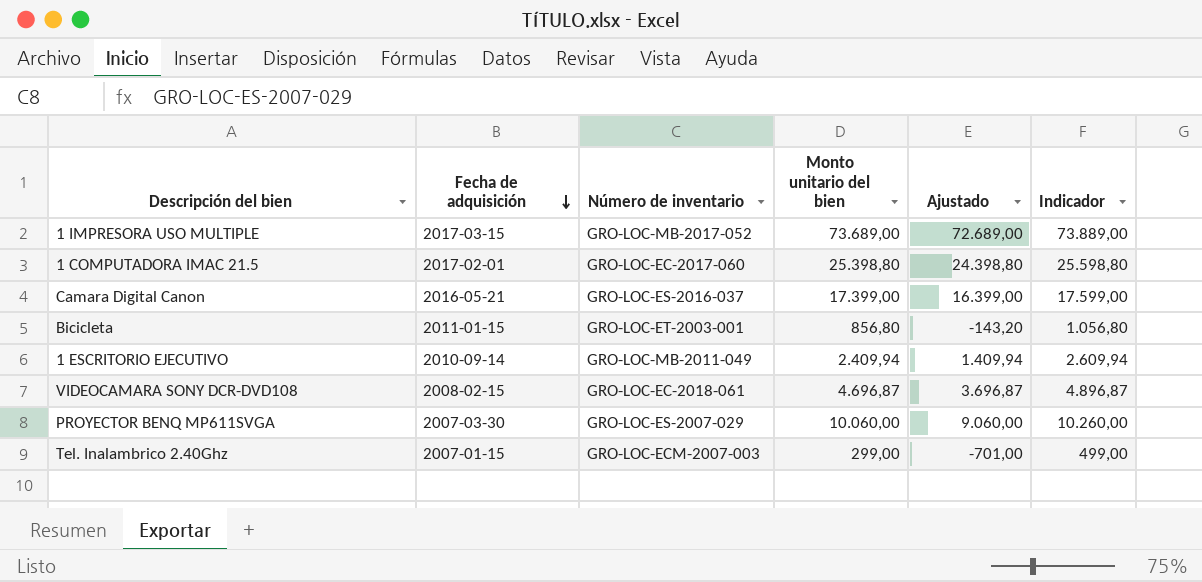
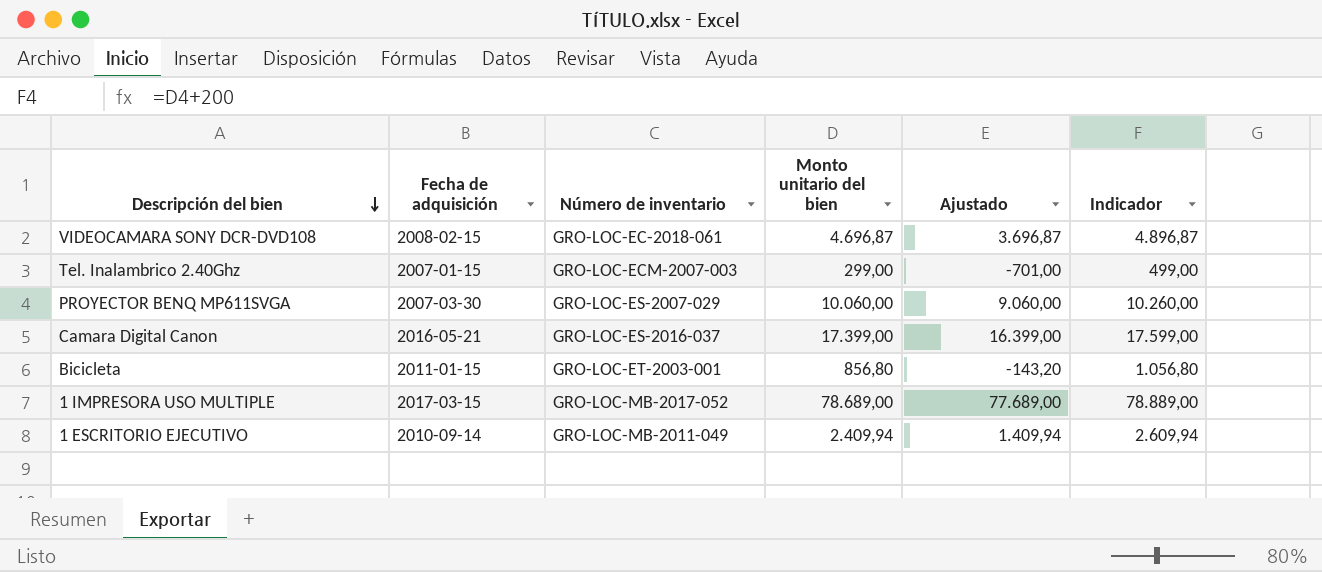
row order: Fecha de adquisición descending -> Descripción del bien descending
row 1 COMPUTADORA IMAC 21.5: 2017-02-01 | GRO-LOC-EC-2017-060 | 25.398,80 | 24.398,80 | 25.598,80 -> none
1 IMPRESORA USO MULTIPLE | Monto unitario del bien: 73.689,00 -> 78.689,00
1 IMPRESORA USO MULTIPLE | Ajustado: 72.689,00 -> 77.689,00
1 IMPRESORA USO MULTIPLE | Indicador: 73.889,00 -> 78.889,00

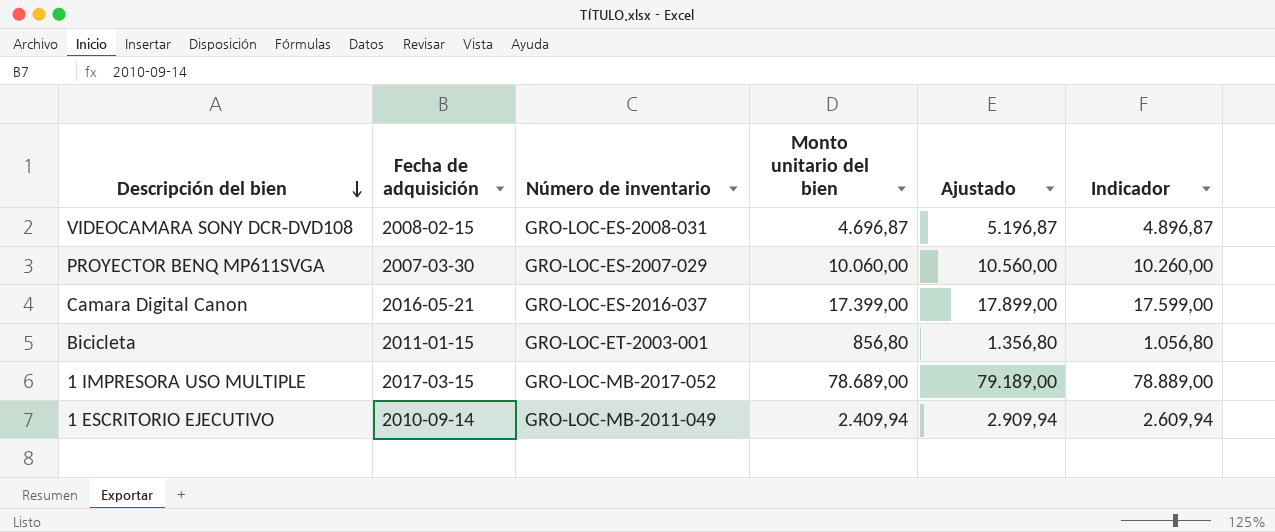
column Ajustado | formula: [Monto unitario del bien] - 1000 -> [Monto unitario del bien] + 500
row Tel. Inalambrico 2.40Ghz: 2007-01-15 | GRO-LOC-ECM-2007-003 | 299,00 | -701,00 | 499,00 -> none
VIDEOCAMARA SONY DCR-DVD108 | Número de inventario: GRO-LOC-EC-2018-061 -> GRO-LOC-ES-2008-031

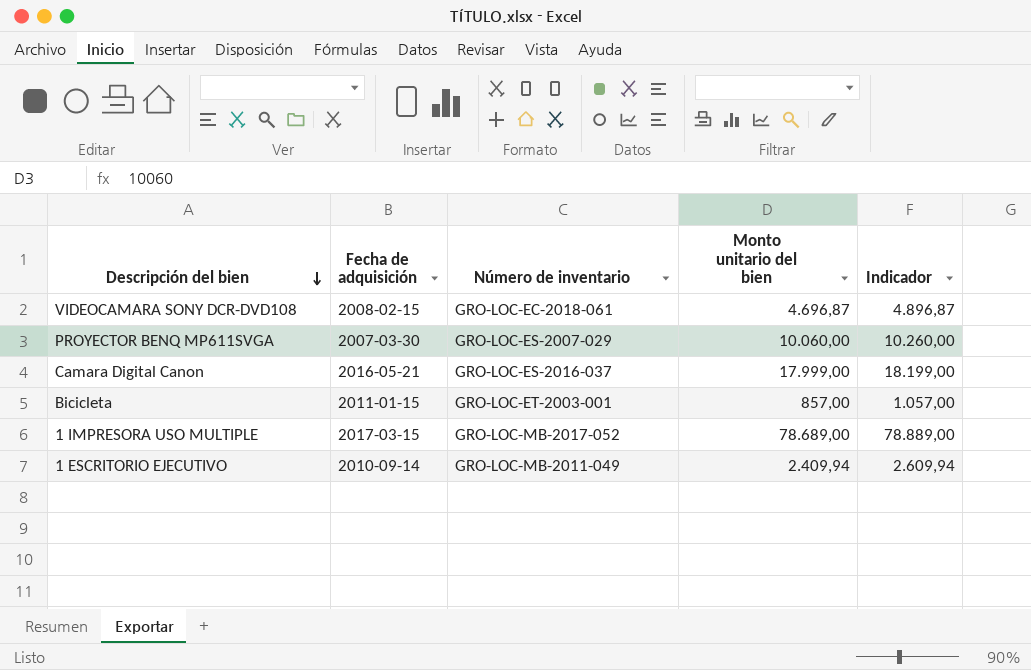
column Ajustado | formula: [Monto unitario del bien] + 500 -> none
VIDEOCAMARA SONY DCR-DVD108 | Número de inventario: GRO-LOC-ES-2008-031 -> GRO-LOC-EC-2018-061
Camara Digital Canon | Monto unitario del bien: 17.399,00 -> 17.999,00
Camara Digital Canon | Indicador: 17.599,00 -> 18.199,00
Bicicleta | Monto unitario del bien: 856,80 -> 857,00
Bicicleta | Indicador: 1.056,80 -> 1.057,00

